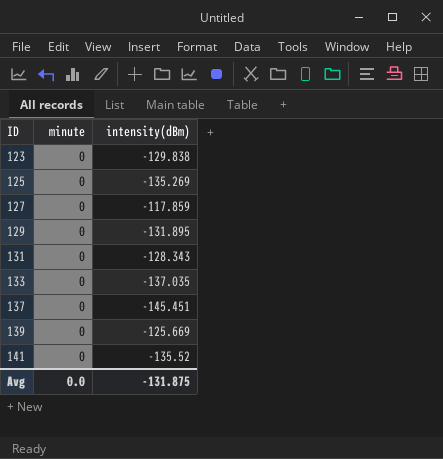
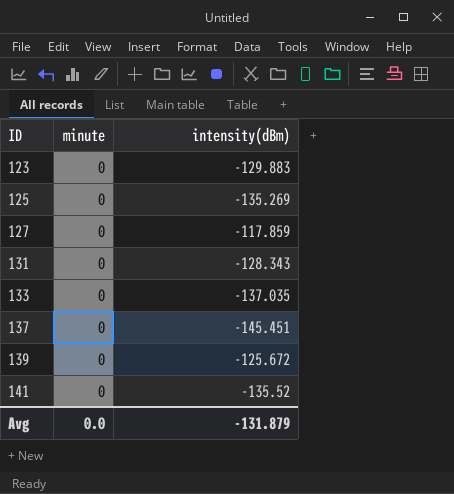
row 129: 0 | -131.895 -> none
123 | intensity(dBm): -129.838 -> -129.883
139 | intensity(dBm): -125.669 -> -125.672
Avg | intensity(dBm): -131.875 -> -131.879

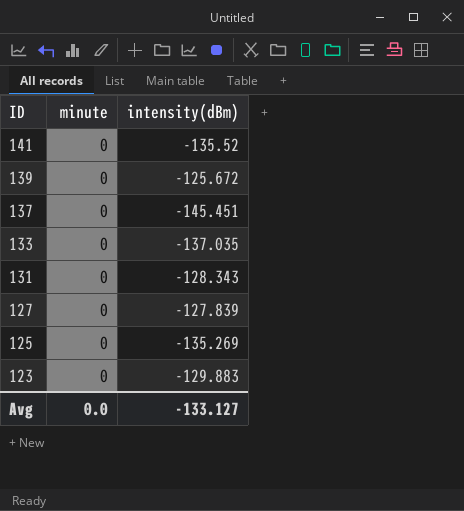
row order: ID ascending -> ID descending
127 | intensity(dBm): -117.859 -> -127.839
Avg | intensity(dBm): -131.879 -> -133.127

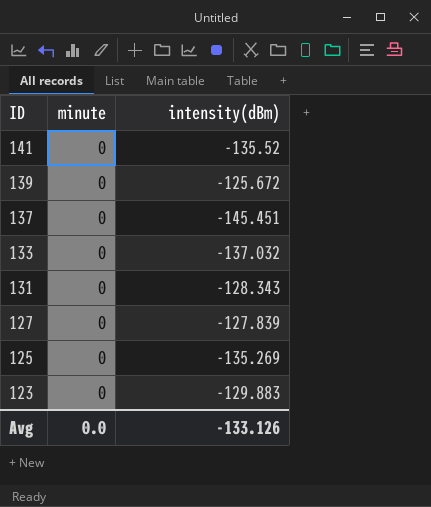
133 | intensity(dBm): -137.035 -> -137.032
Avg | intensity(dBm): -133.127 -> -133.126

